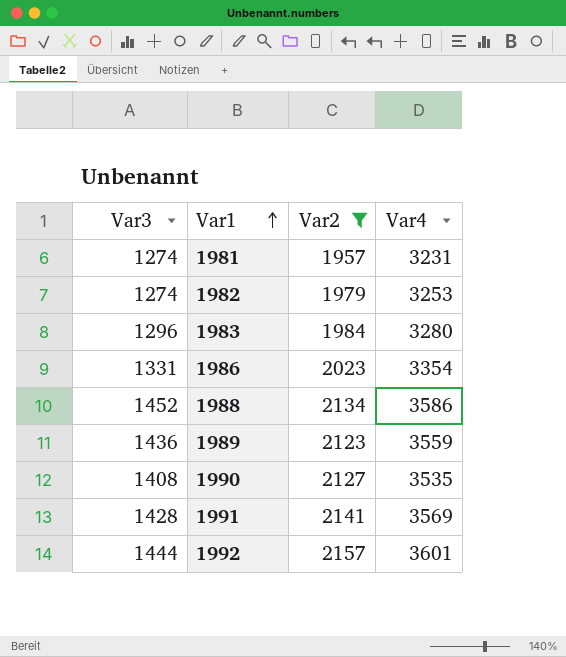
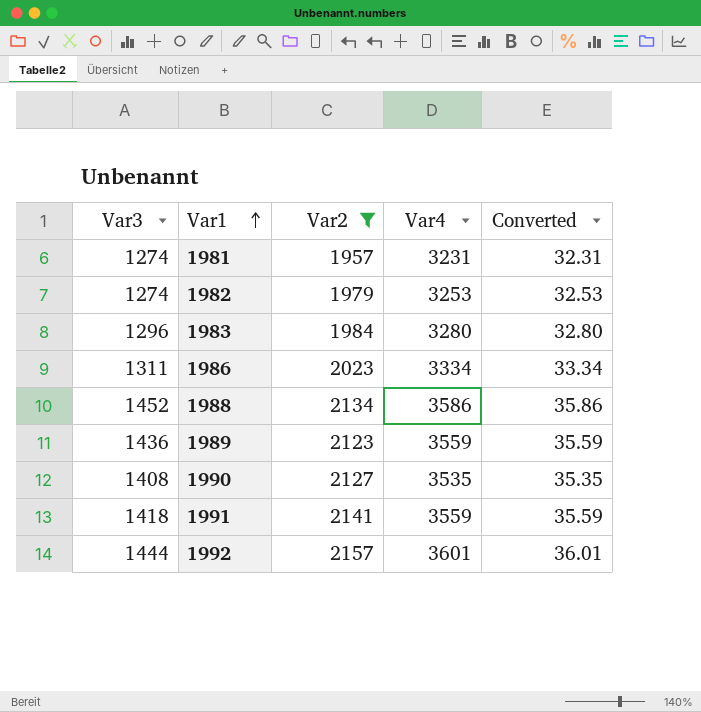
column Converted | formula: none -> [Var4] * 0.01
1986 | Var3: 1331 -> 1311
1986 | Var4: 3354 -> 3334
1991 | Var3: 1428 -> 1418
1991 | Var4: 3569 -> 3559

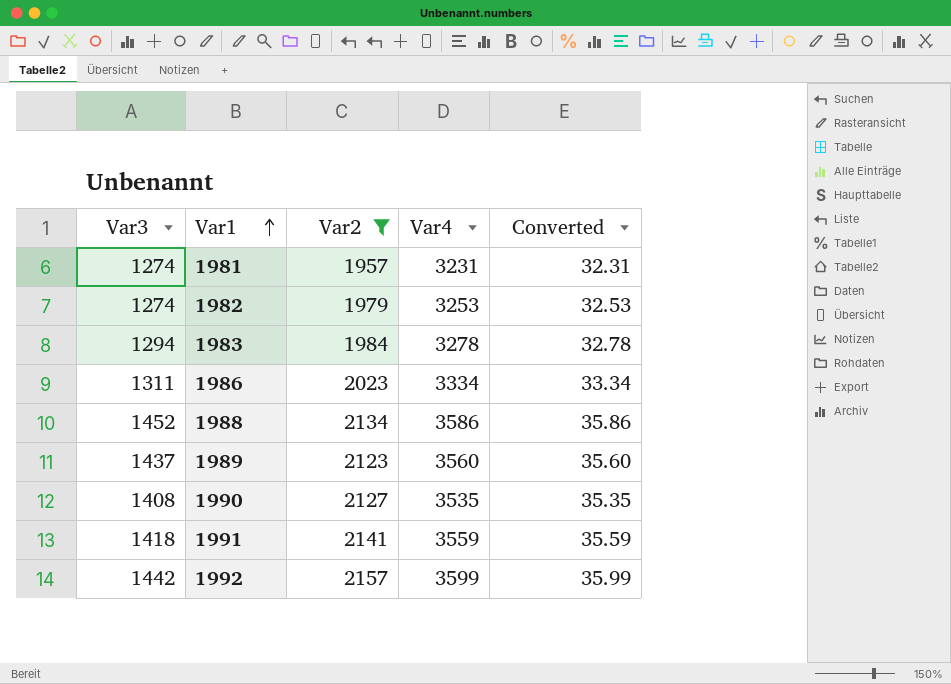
1983 | Var3: 1296 -> 1294
1983 | Var4: 3280 -> 3278
1983 | Converted: 32.80 -> 32.78
1989 | Var3: 1436 -> 1437
1989 | Var4: 3559 -> 3560
1989 | Converted: 35.59 -> 35.60
1992 | Var3: 1444 -> 1442
1992 | Var4: 3601 -> 3599
1992 | Converted: 36.01 -> 35.99

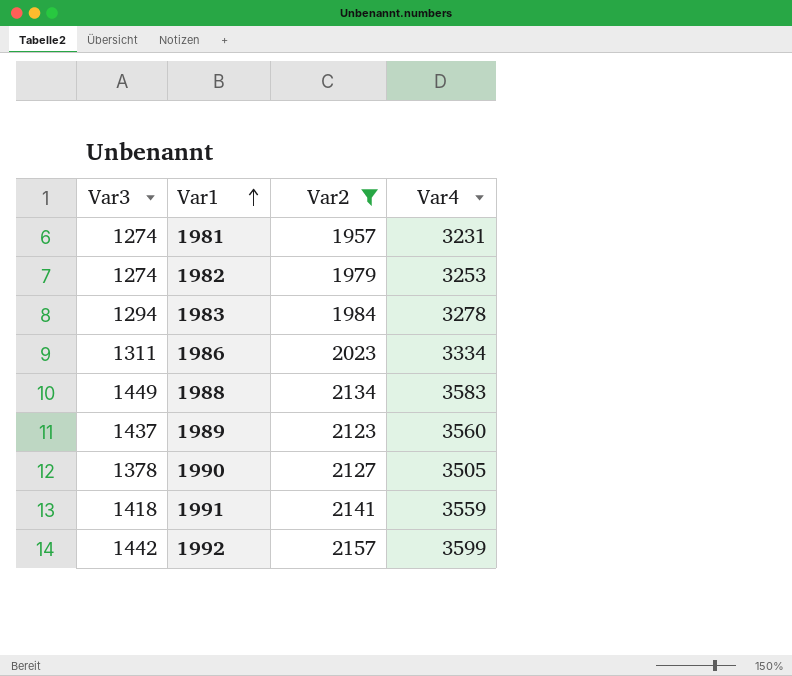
column Converted | formula: [Var4] * 0.01 -> none
1988 | Var3: 1452 -> 1449
1988 | Var4: 3586 -> 3583
1990 | Var3: 1408 -> 1378
1990 | Var4: 3535 -> 3505

